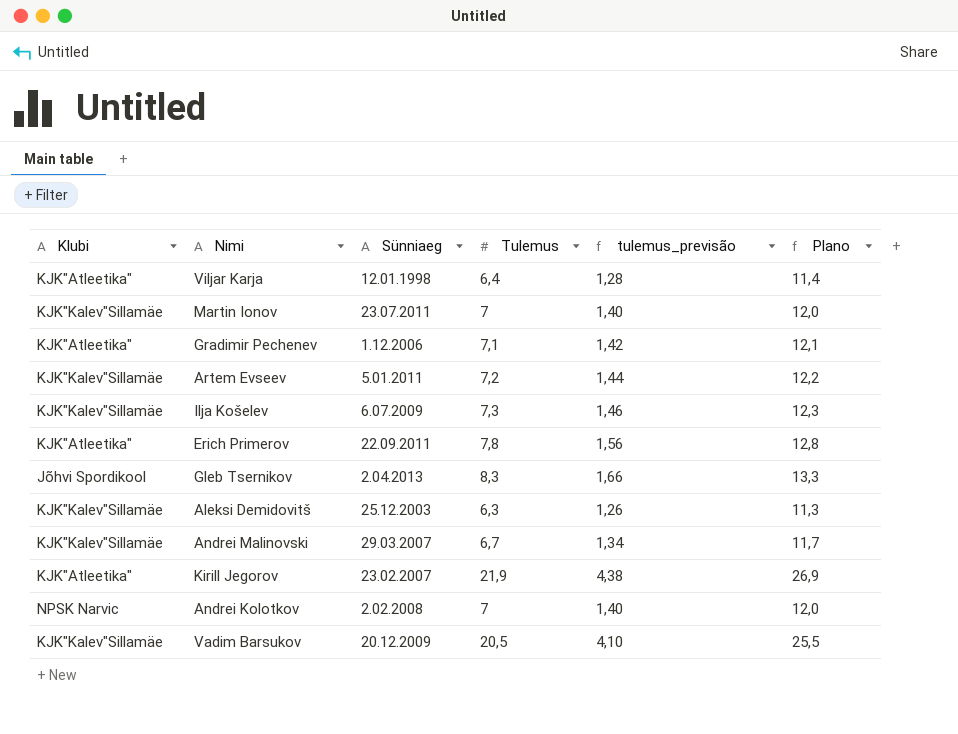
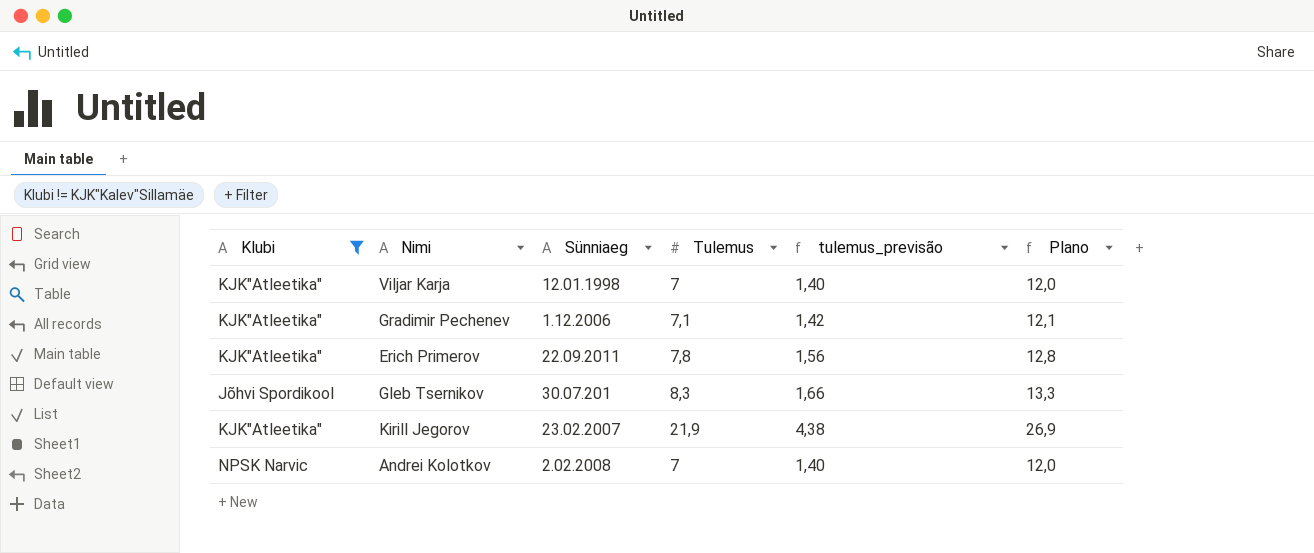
filter: none -> Klubi != KJK"Kalev"Sillamäe
Viljar Karja | Tulemus: 6,4 -> 7
Viljar Karja | tulemus_previsão: 1,28 -> 1,40
Viljar Karja | Plano: 11,4 -> 12,0
Gleb Tsernikov | Sünniaeg: 2.04.2013 -> 30.07.201

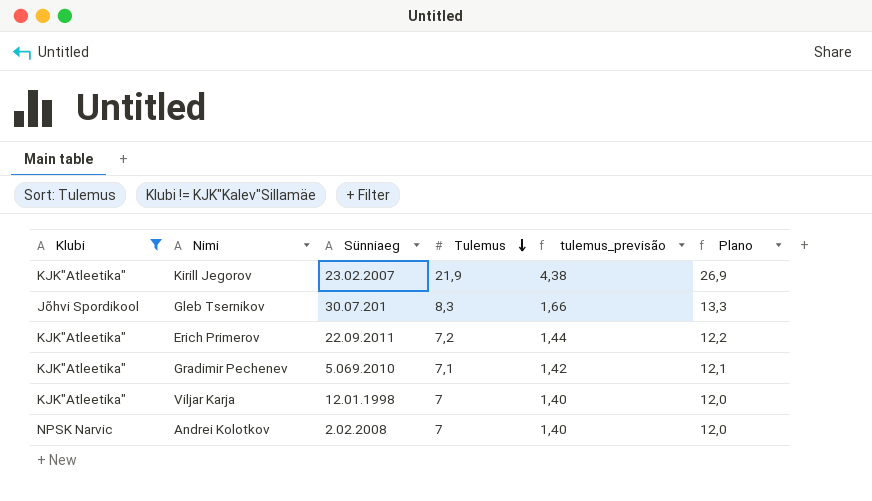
row order: none -> Tulemus descending
Erich Primerov | Tulemus: 7,8 -> 7,2
Erich Primerov | tulemus_previsão: 1,56 -> 1,44
Erich Primerov | Plano: 12,8 -> 12,2
Gradimir Pechenev | Sünniaeg: 1.12.2006 -> 5.069.2010

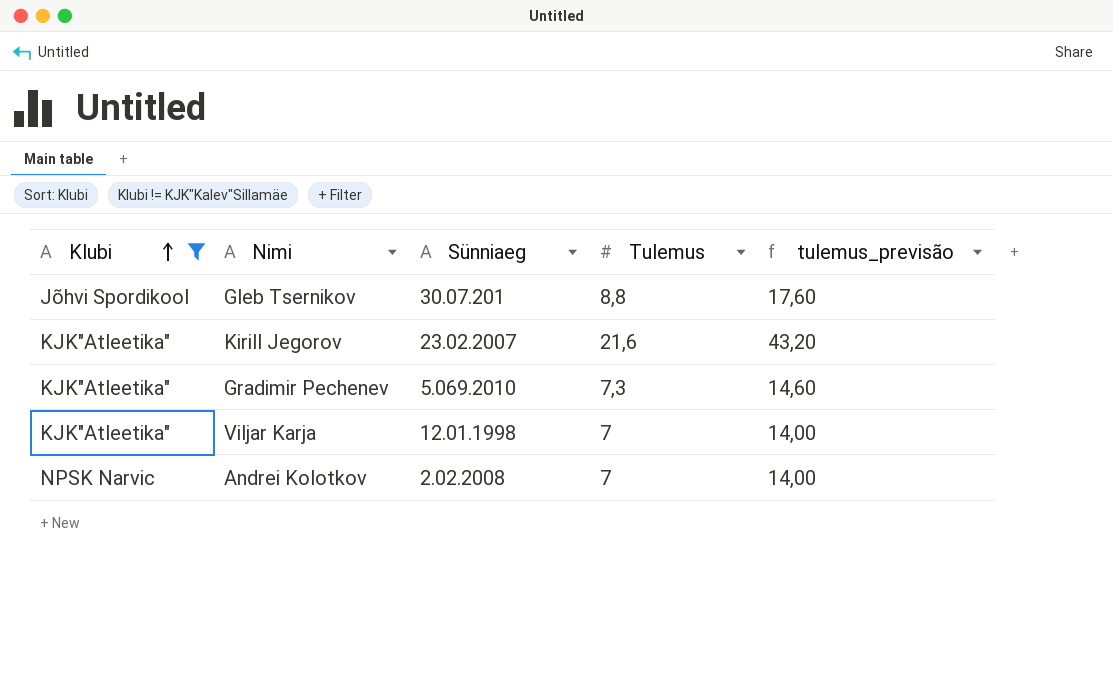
row order: Tulemus descending -> Klubi ascending
column Plano | formula: [Tulemus] + 5 -> none
column tulemus_previsão | formula: [Tulemus] * 0,2 -> [Tulemus] * 2
row Erich Primerov: KJK"Atleetika" | 22.09.2011 | 7,2 | 1,44 | 12,2 -> none
Gleb Tsernikov | Tulemus: 8,3 -> 8,8
Kirill Jegorov | Tulemus: 21,9 -> 21,6
Gradimir Pechenev | Tulemus: 7,1 -> 7,3

